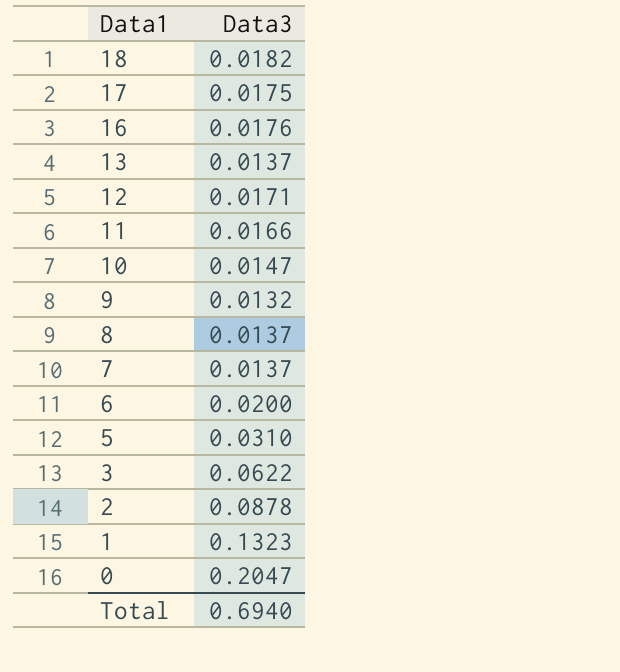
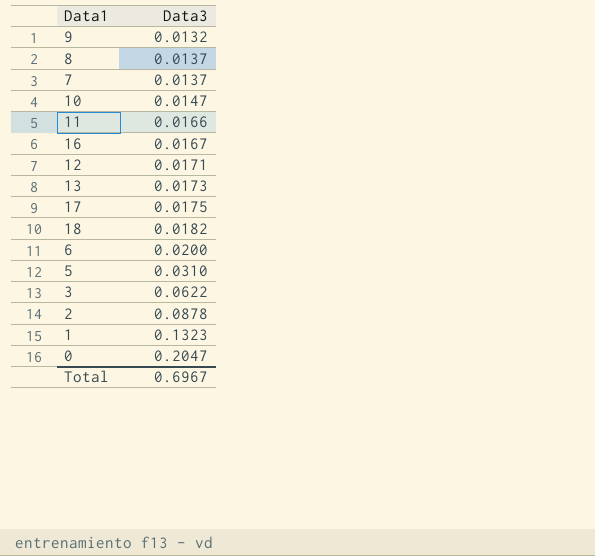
row order: Data1 descending -> Data3 ascending
16 | Data3: 0.0176 -> 0.0167
13 | Data3: 0.0137 -> 0.0173
Total | Data3: 0.6940 -> 0.6967

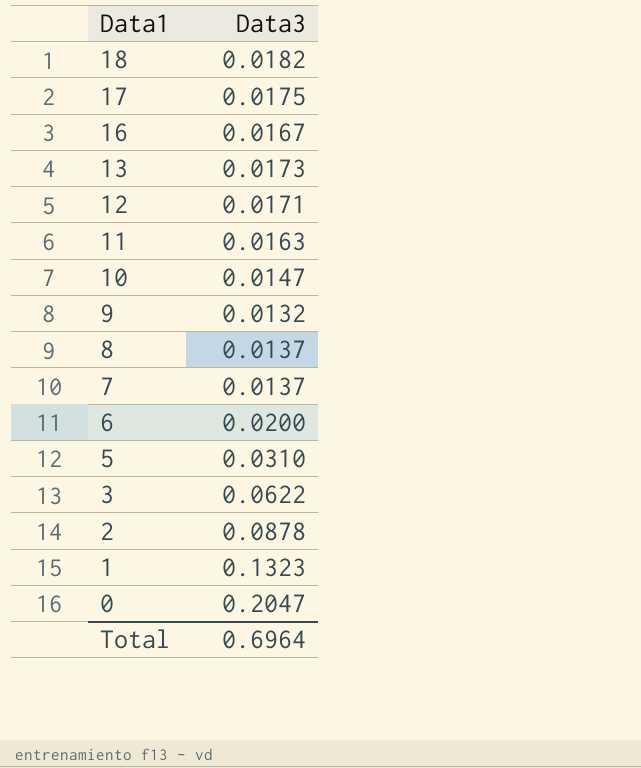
row order: Data3 ascending -> Data1 descending
11 | Data3: 0.0166 -> 0.0163
Total | Data3: 0.6967 -> 0.6964

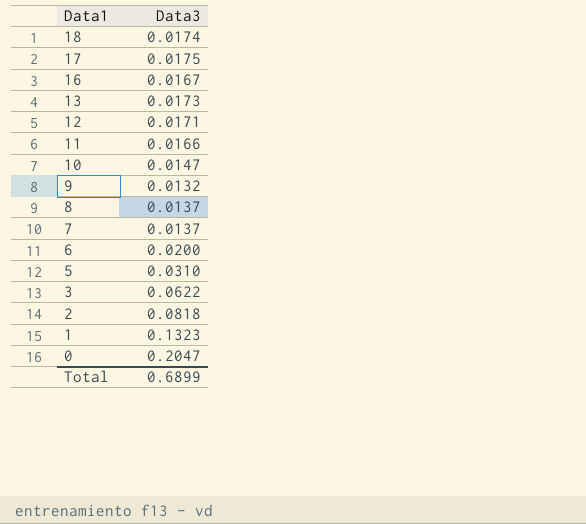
18 | Data3: 0.0182 -> 0.0174
11 | Data3: 0.0163 -> 0.0166
2 | Data3: 0.0878 -> 0.0818
Total | Data3: 0.6964 -> 0.6899

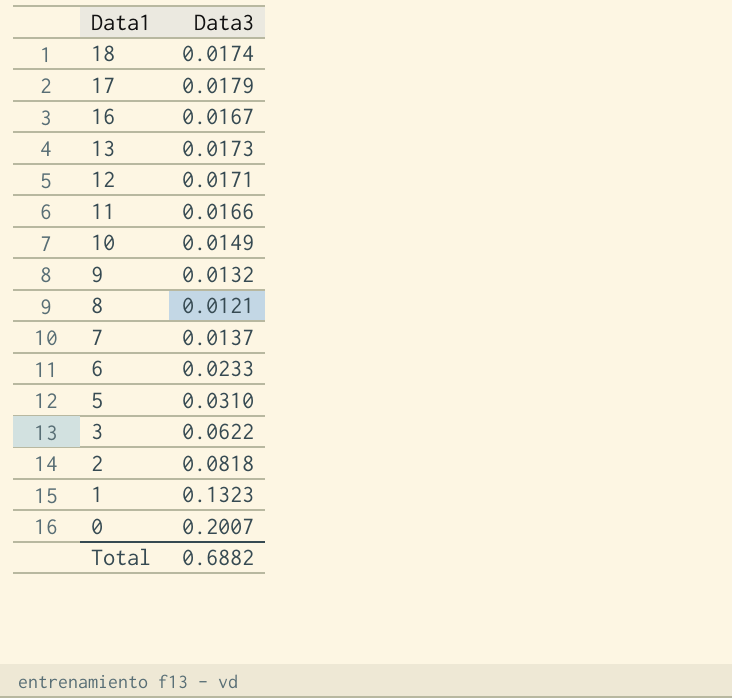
17 | Data3: 0.0175 -> 0.0179
10 | Data3: 0.0147 -> 0.0149
8 | Data3: 0.0137 -> 0.0121
6 | Data3: 0.0200 -> 0.0233
0 | Data3: 0.2047 -> 0.2007
Total | Data3: 0.6899 -> 0.6882

